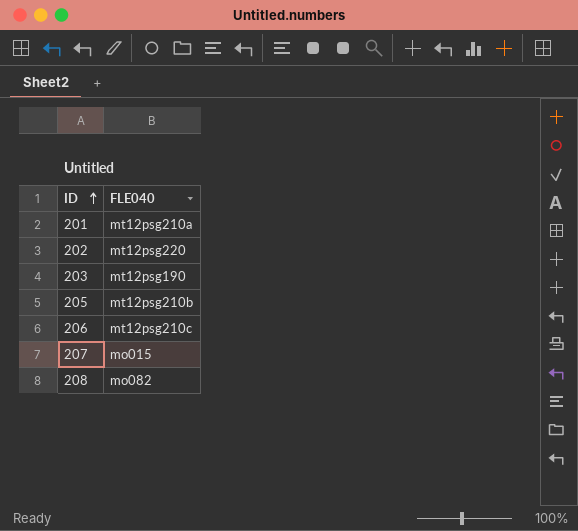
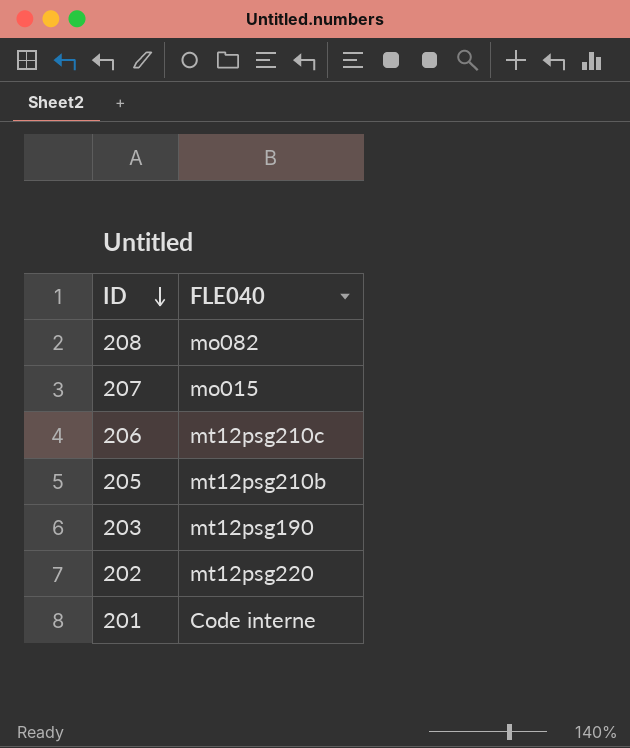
row order: ID ascending -> ID descending
201 | FLE040: mt12psg210a -> Code interne

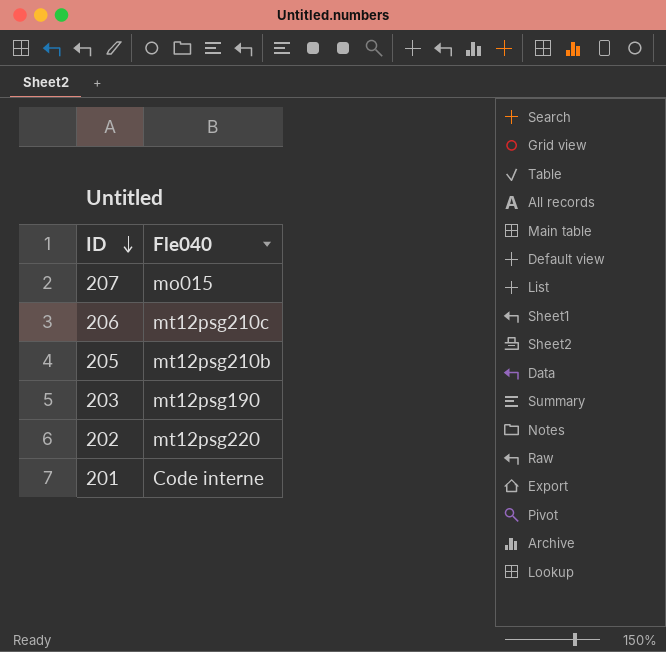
column name: FLE040 -> Fle040
row 208: mo082 -> none

